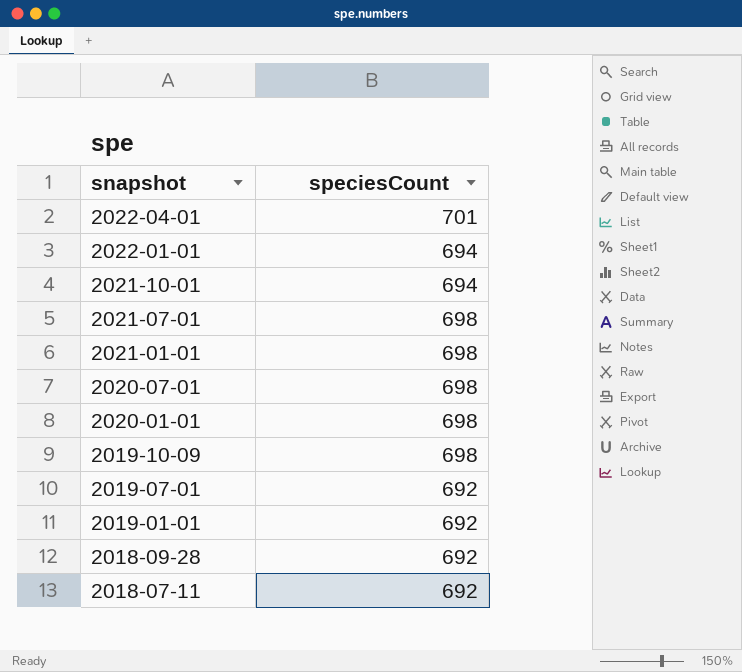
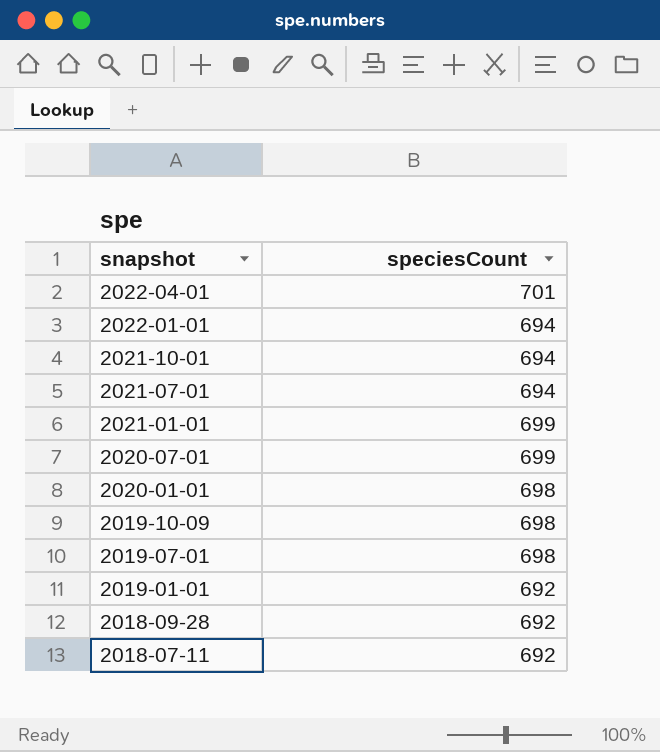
2021-07-01 | speciesCount: 698 -> 694
2021-01-01 | speciesCount: 698 -> 699
2020-07-01 | speciesCount: 698 -> 699
2019-07-01 | speciesCount: 692 -> 698

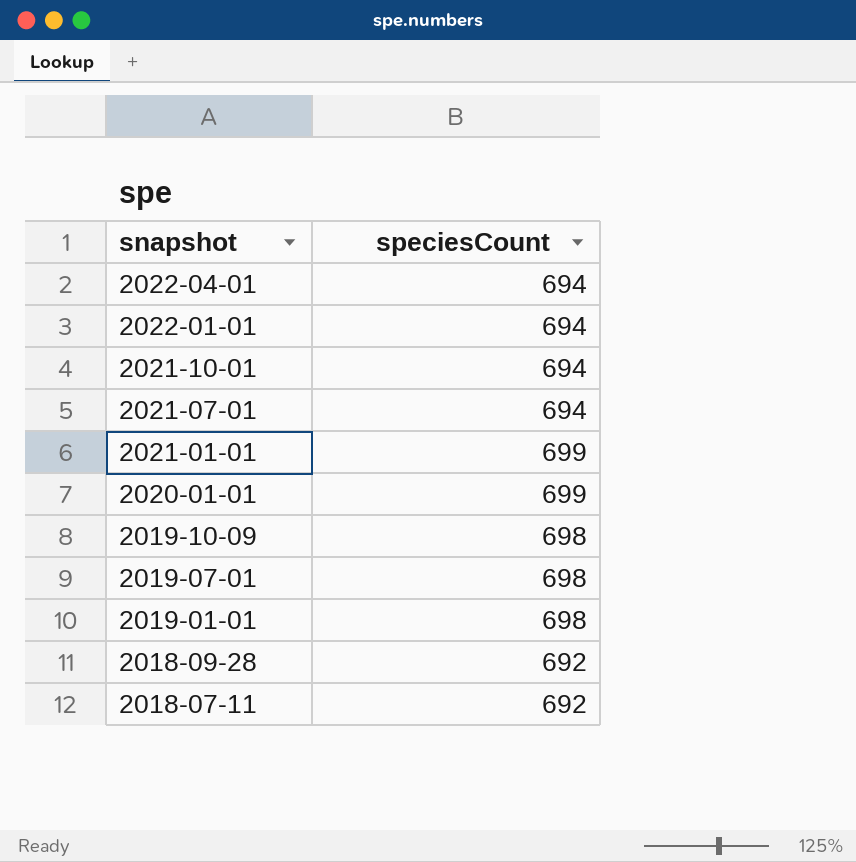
row 2020-07-01: 699 -> none
2022-04-01 | speciesCount: 701 -> 694
2020-01-01 | speciesCount: 698 -> 699
2019-01-01 | speciesCount: 692 -> 698

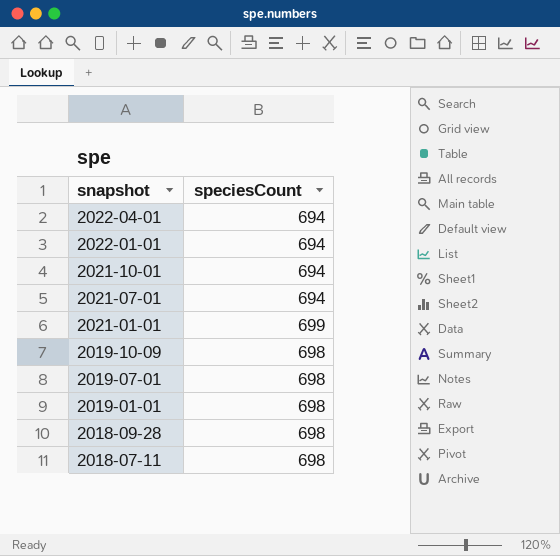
row 2020-01-01: 699 -> none
2018-09-28 | speciesCount: 692 -> 698
2018-07-11 | speciesCount: 692 -> 698

